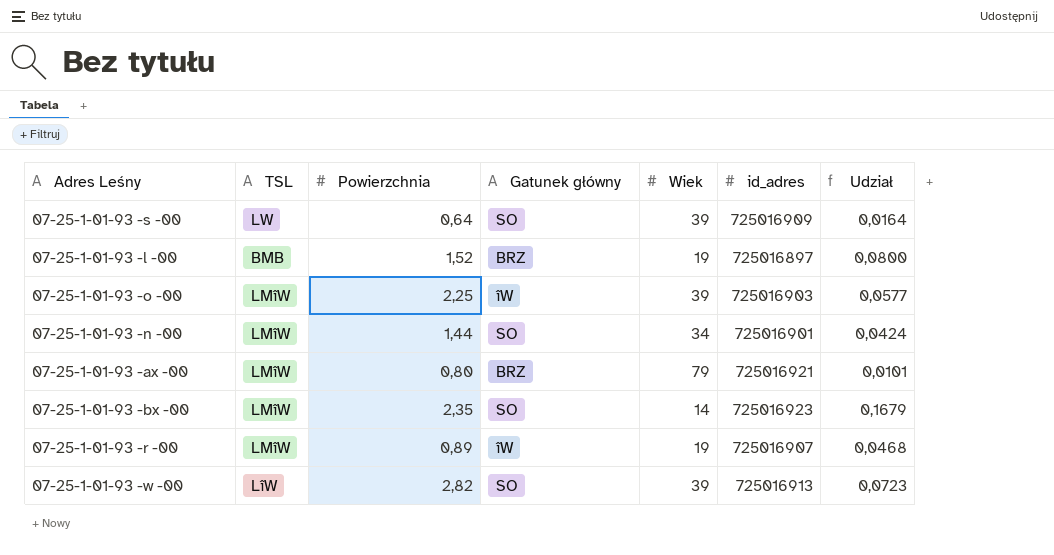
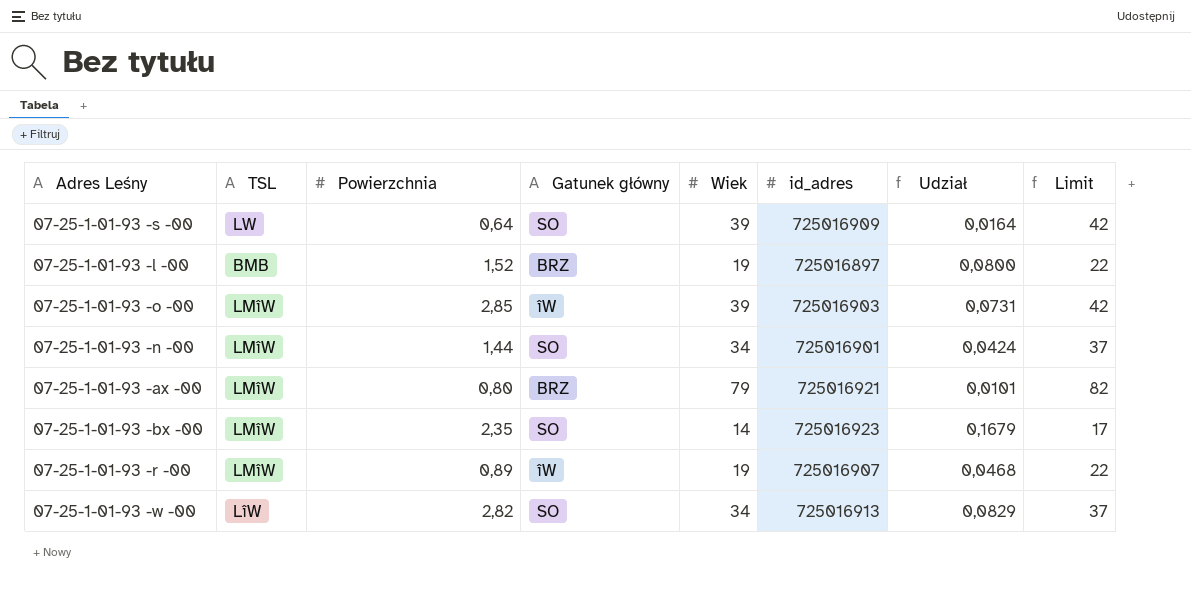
column Limit | formula: none -> [Wiek] + 3
07-25-1-01-93 -o -00 | Powierzchnia: 2,25 -> 2,85
07-25-1-01-93 -o -00 | Udział: 0,0577 -> 0,0731
07-25-1-01-93 -w -00 | Wiek: 39 -> 34
07-25-1-01-93 -w -00 | Udział: 0,0723 -> 0,0829

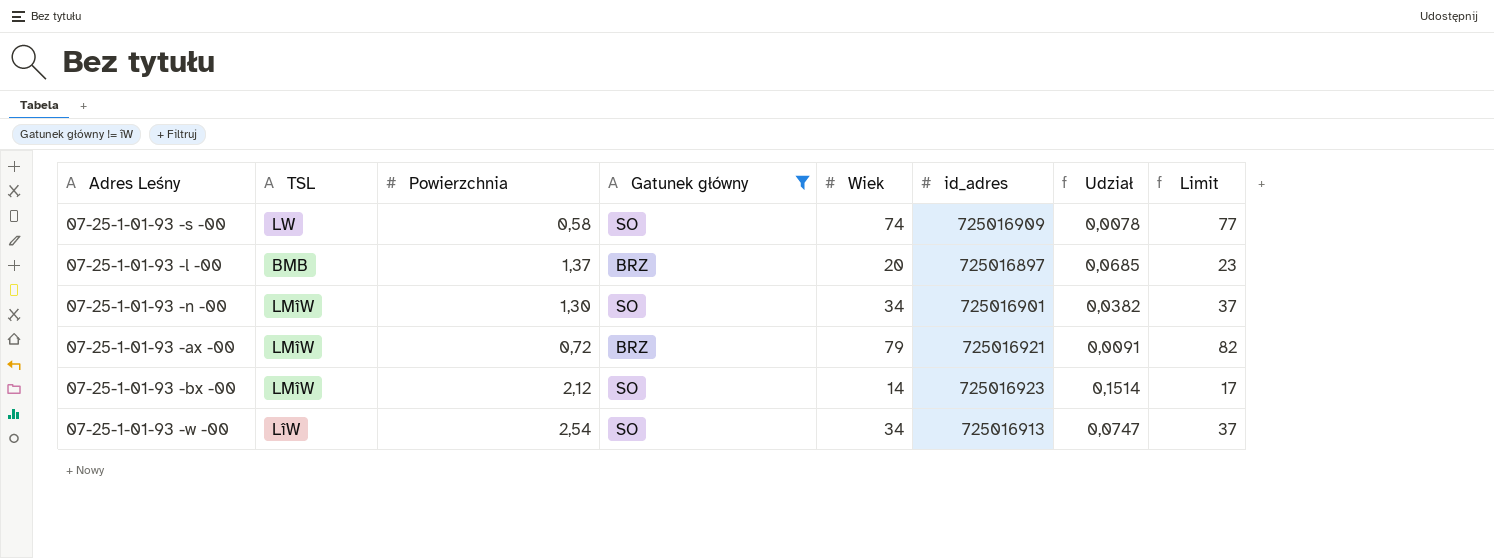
filter: none -> Gatunek główny != îW
07-25-1-01-93 -s -00 | Powierzchnia: 0,64 -> 0,58
07-25-1-01-93 -s -00 | Wiek: 39 -> 74
07-25-1-01-93 -s -00 | Udział: 0,0164 -> 0,0078
07-25-1-01-93 -s -00 | Limit: 42 -> 77
07-25-1-01-93 -l -00 | Powierzchnia: 1,52 -> 1,37
07-25-1-01-93 -l -00 | Wiek: 19 -> 20
07-25-1-01-93 -l -00 | Udział: 0,0800 -> 0,0685
07-25-1-01-93 -l -00 | Limit: 22 -> 23
07-25-1-01-93 -n -00 | Powierzchnia: 1,44 -> 1,30
07-25-1-01-93 -n -00 | Udział: 0,0424 -> 0,0382
07-25-1-01-93 -ax -00 | Powierzchnia: 0,80 -> 0,72
07-25-1-01-93 -ax -00 | Udział: 0,0101 -> 0,0091
07-25-1-01-93 -bx -00 | Powierzchnia: 2,35 -> 2,12
07-25-1-01-93 -bx -00 | Udział: 0,1679 -> 0,1514
07-25-1-01-93 -w -00 | Powierzchnia: 2,82 -> 2,54
07-25-1-01-93 -w -00 | Udział: 0,0829 -> 0,0747

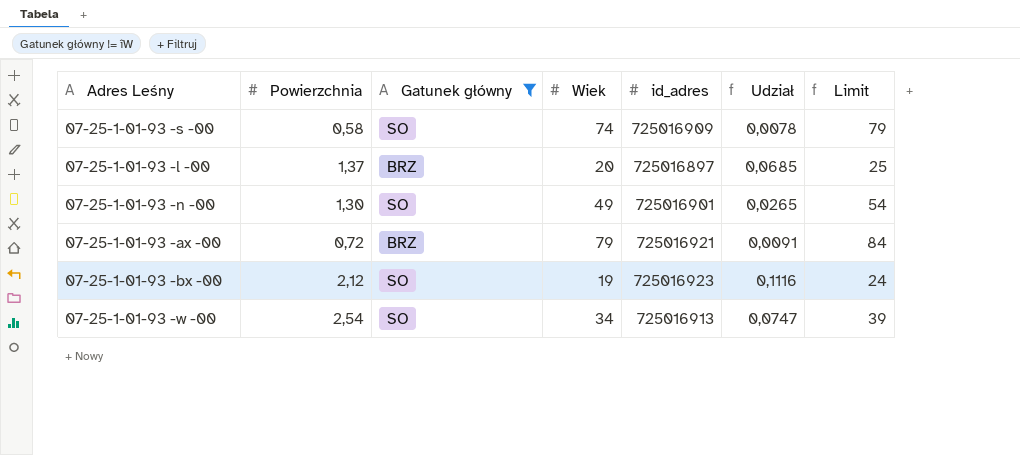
column TSL | position: 2 -> none
column Limit | formula: [Wiek] + 3 -> [Wiek] + 5
07-25-1-01-93 -n -00 | Wiek: 34 -> 49
07-25-1-01-93 -n -00 | Udział: 0,0382 -> 0,0265
07-25-1-01-93 -bx -00 | Wiek: 14 -> 19
07-25-1-01-93 -bx -00 | Udział: 0,1514 -> 0,1116

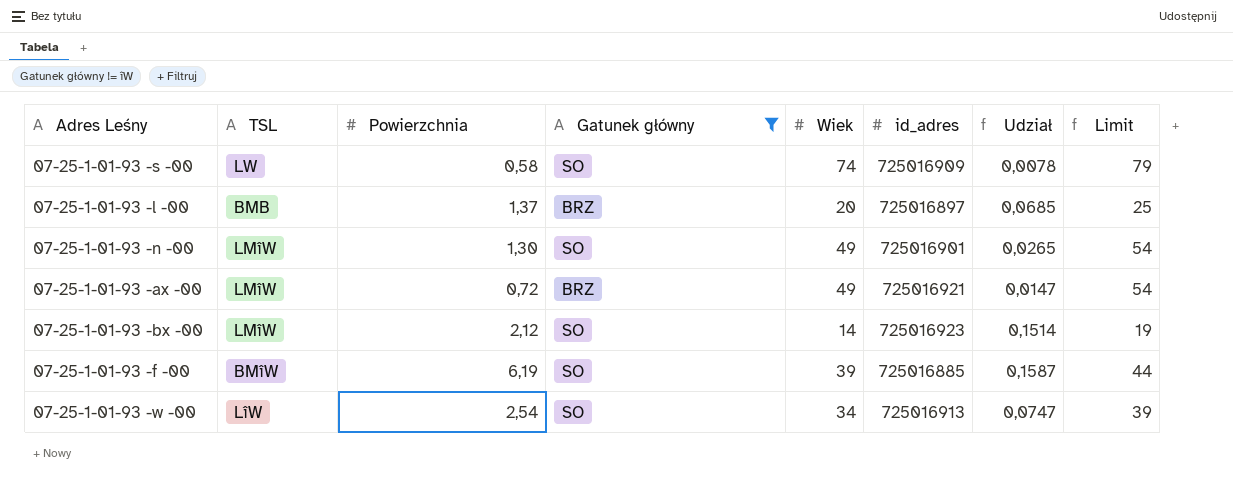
column TSL | position: none -> 2
07-25-1-01-93 -ax -00 | Wiek: 79 -> 49
07-25-1-01-93 -ax -00 | Udział: 0,0091 -> 0,0147
07-25-1-01-93 -ax -00 | Limit: 84 -> 54
07-25-1-01-93 -bx -00 | Wiek: 19 -> 14
07-25-1-01-93 -bx -00 | Udział: 0,1116 -> 0,1514
07-25-1-01-93 -bx -00 | Limit: 24 -> 19
row 07-25-1-01-93 -f -00: none -> BMîW | 6,19 | SO | 39 | 725016885 | 0,1587 | 44

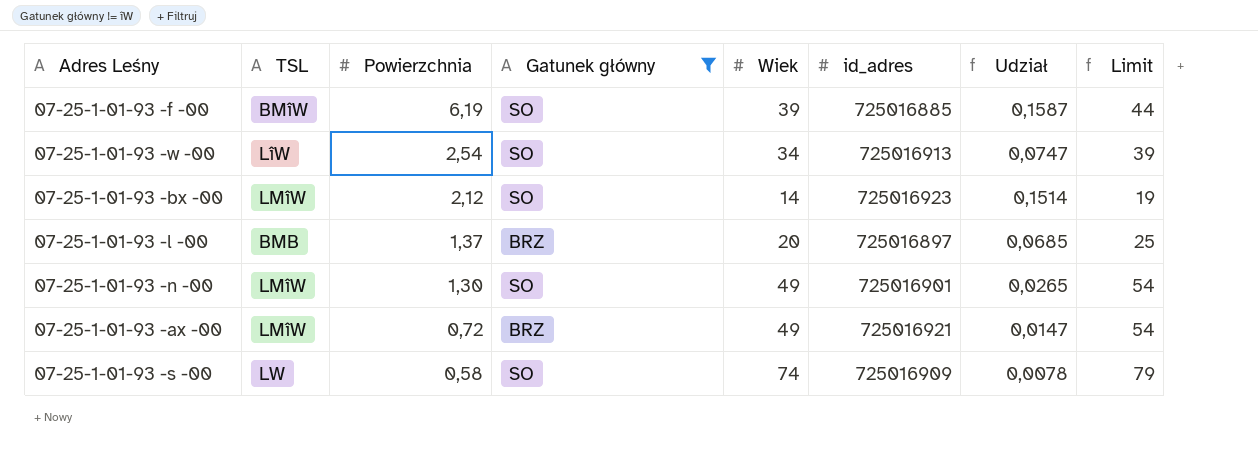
row order: none -> Powierzchnia descending

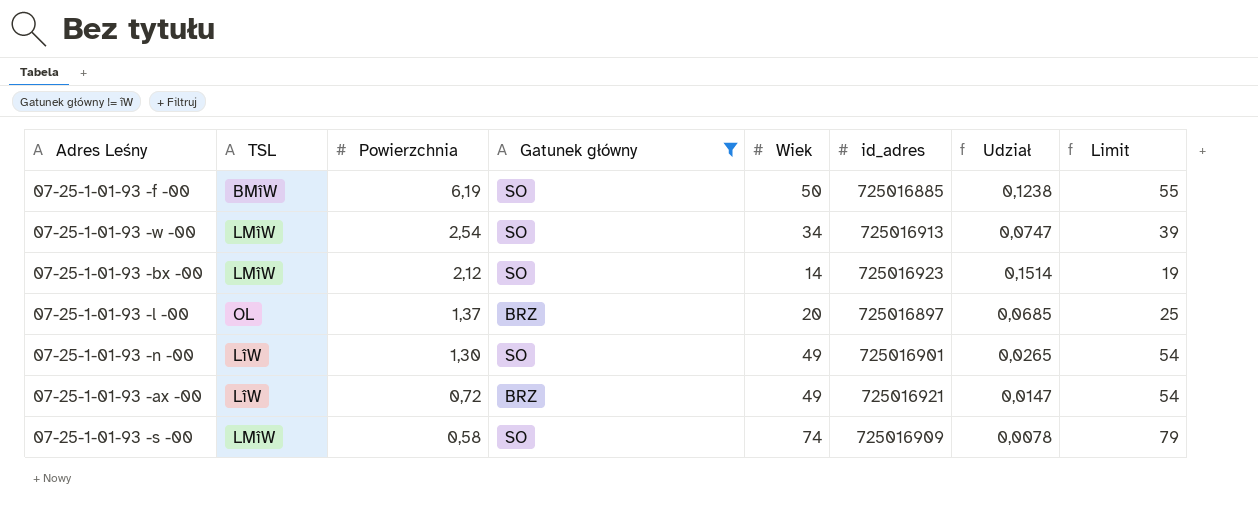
07-25-1-01-93 -f -00 | Wiek: 39 -> 50
07-25-1-01-93 -f -00 | Udział: 0,1587 -> 0,1238
07-25-1-01-93 -f -00 | Limit: 44 -> 55
07-25-1-01-93 -w -00 | TSL: LîW -> LMîW
07-25-1-01-93 -l -00 | TSL: BMB -> OL
07-25-1-01-93 -n -00 | TSL: LMîW -> LîW
07-25-1-01-93 -ax -00 | TSL: LMîW -> LîW
07-25-1-01-93 -s -00 | TSL: LW -> LMîW

